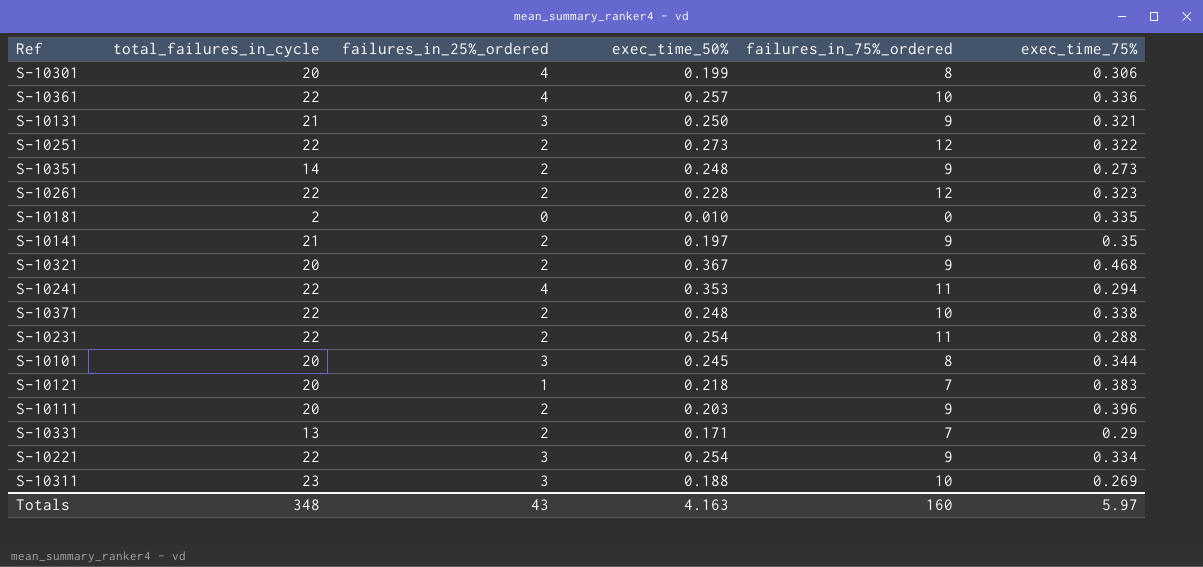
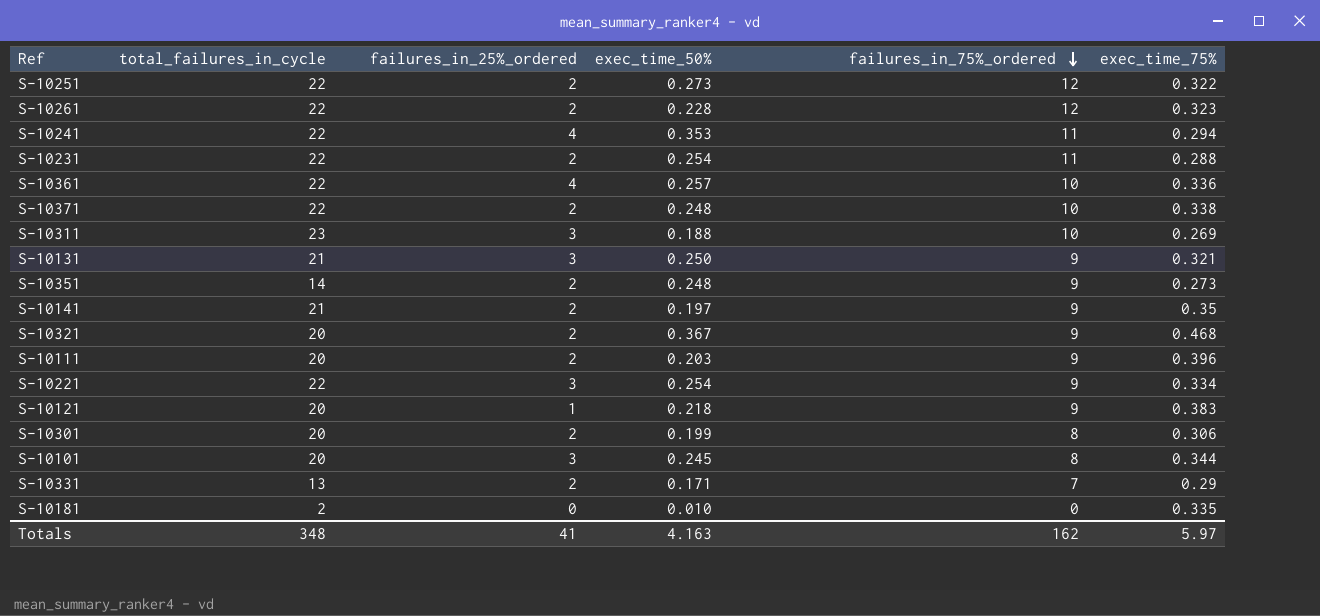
row order: none -> failures_in_75%_ordered descending
S-10121 | failures_in_75%_ordered: 7 -> 9
S-10301 | failures_in_25%_ordered: 4 -> 2
Totals | failures_in_25%_ordered: 43 -> 41
Totals | failures_in_75%_ordered: 160 -> 162

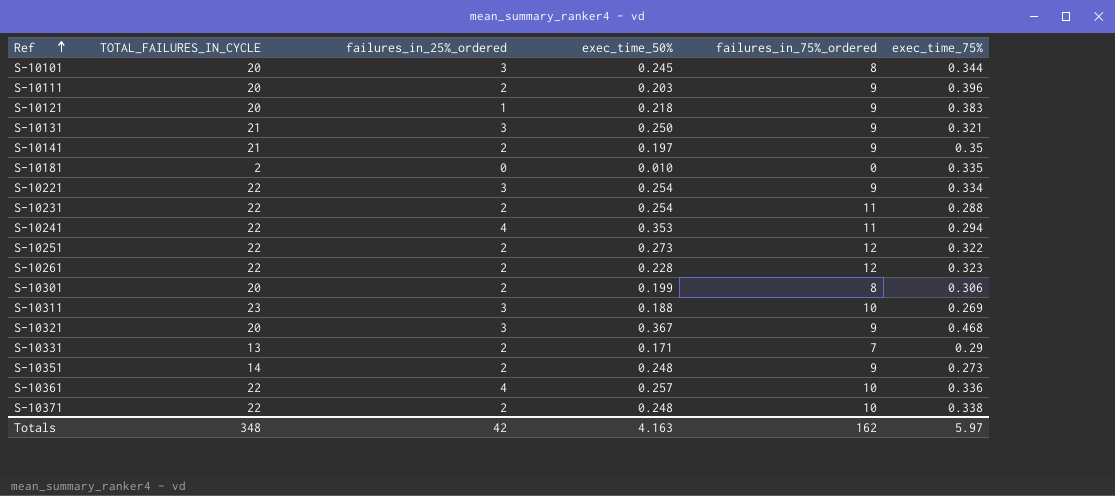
row order: failures_in_75%_ordered descending -> Ref ascending
column name: total_failures_in_cycle -> TOTAL_FAILURES_IN_CYCLE
S-10321 | failures_in_25%_ordered: 2 -> 3
Totals | failures_in_25%_ordered: 41 -> 42

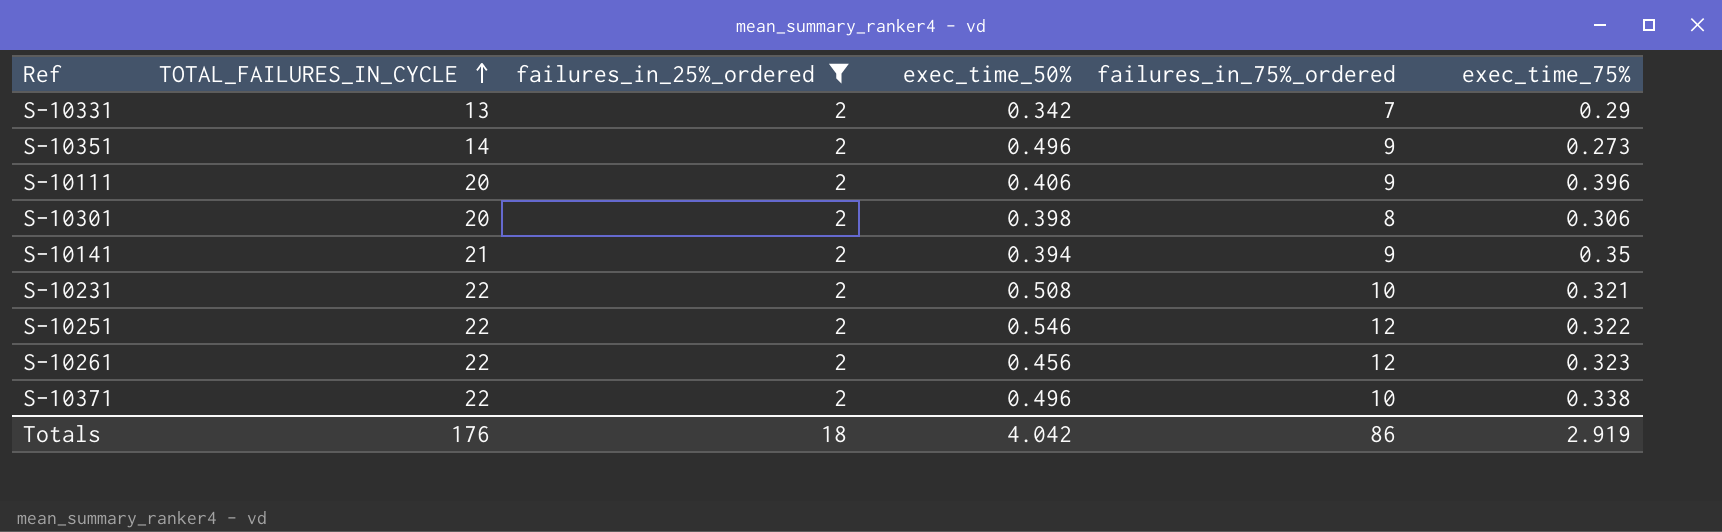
filter: none -> failures_in_25%_ordered = 2
row order: Ref ascending -> TOTAL_FAILURES_IN_CYCLE ascending
S-10331 | exec_time_50%: 0.171 -> 0.342
S-10351 | exec_time_50%: 0.248 -> 0.496
S-10111 | exec_time_50%: 0.203 -> 0.406
S-10301 | exec_time_50%: 0.199 -> 0.398
S-10141 | exec_time_50%: 0.197 -> 0.394
S-10231 | exec_time_50%: 0.254 -> 0.508
S-10231 | failures_in_75%_ordered: 11 -> 10
S-10231 | exec_time_75%: 0.288 -> 0.321
S-10251 | exec_time_50%: 0.273 -> 0.546
S-10261 | exec_time_50%: 0.228 -> 0.456
S-10371 | exec_time_50%: 0.248 -> 0.496
Totals | TOTAL_FAILURES_IN_CYCLE: 348 -> 176
Totals | failures_in_25%_ordered: 42 -> 18
Totals | exec_time_50%: 4.163 -> 4.042
Totals | failures_in_75%_ordered: 162 -> 86
Totals | exec_time_75%: 5.97 -> 2.919

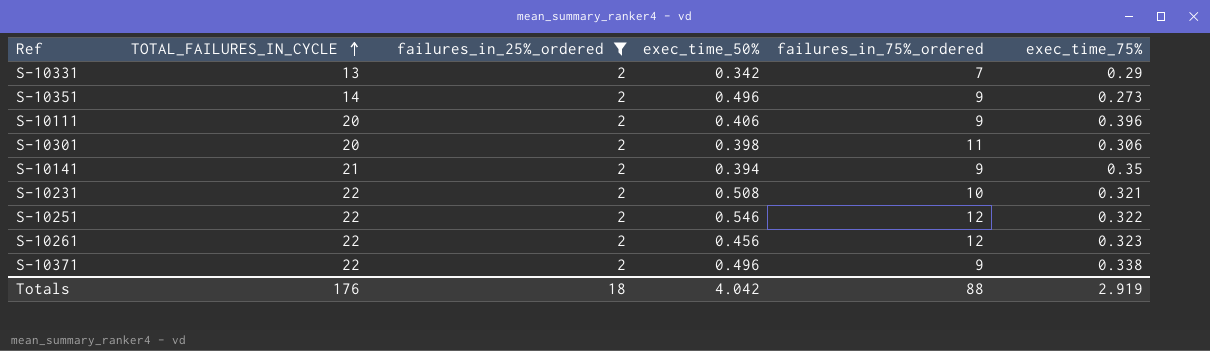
S-10301 | failures_in_75%_ordered: 8 -> 11
S-10371 | failures_in_75%_ordered: 10 -> 9
Totals | failures_in_75%_ordered: 86 -> 88

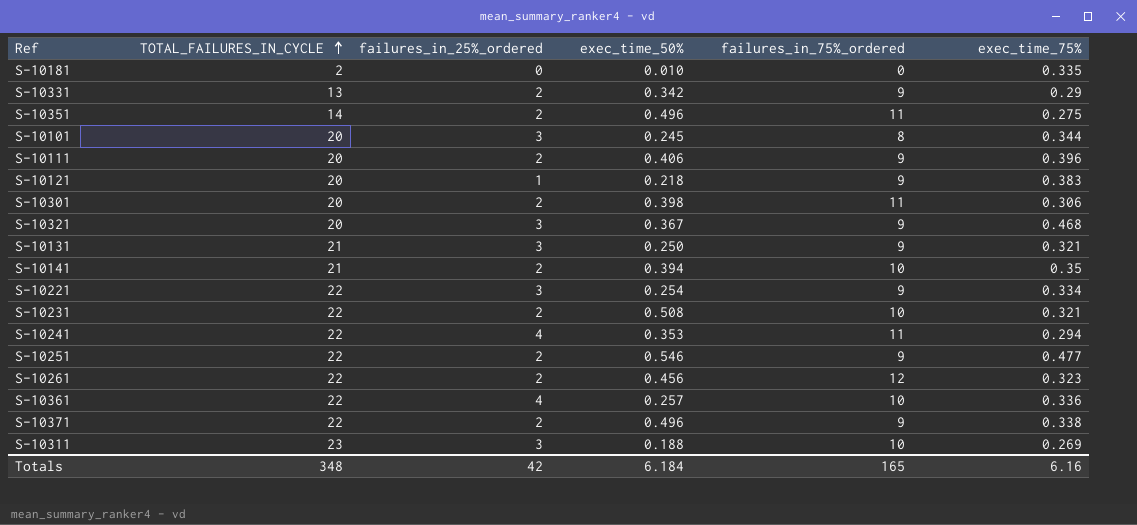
filter: failures_in_25%_ordered = 2 -> none
S-10331 | failures_in_75%_ordered: 7 -> 9
S-10351 | failures_in_75%_ordered: 9 -> 11
S-10351 | exec_time_75%: 0.273 -> 0.275
S-10141 | failures_in_75%_ordered: 9 -> 10
S-10251 | failures_in_75%_ordered: 12 -> 9
S-10251 | exec_time_75%: 0.322 -> 0.477
Totals | TOTAL_FAILURES_IN_CYCLE: 176 -> 348
Totals | failures_in_25%_ordered: 18 -> 42
Totals | exec_time_50%: 4.042 -> 6.184
Totals | failures_in_75%_ordered: 88 -> 165
Totals | exec_time_75%: 2.919 -> 6.16

